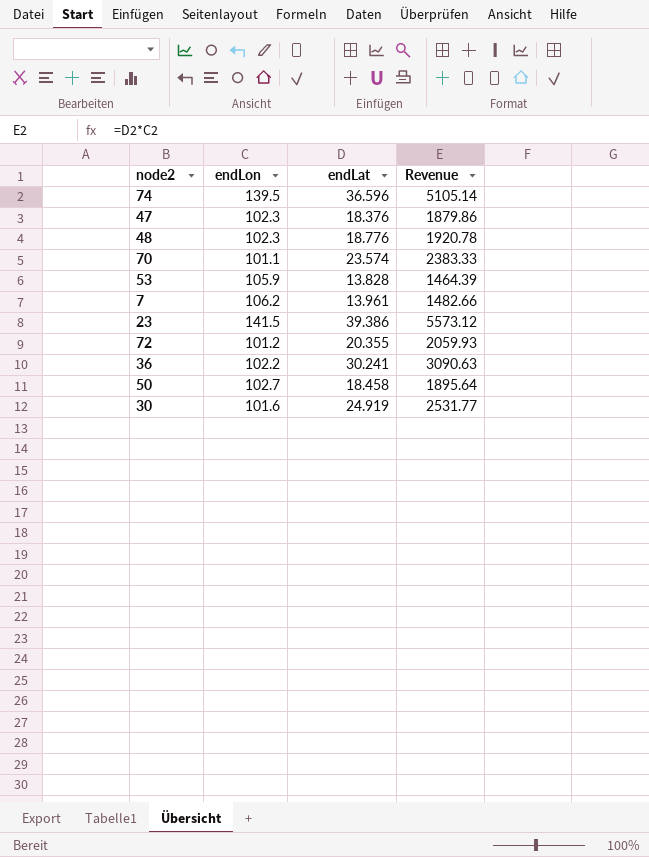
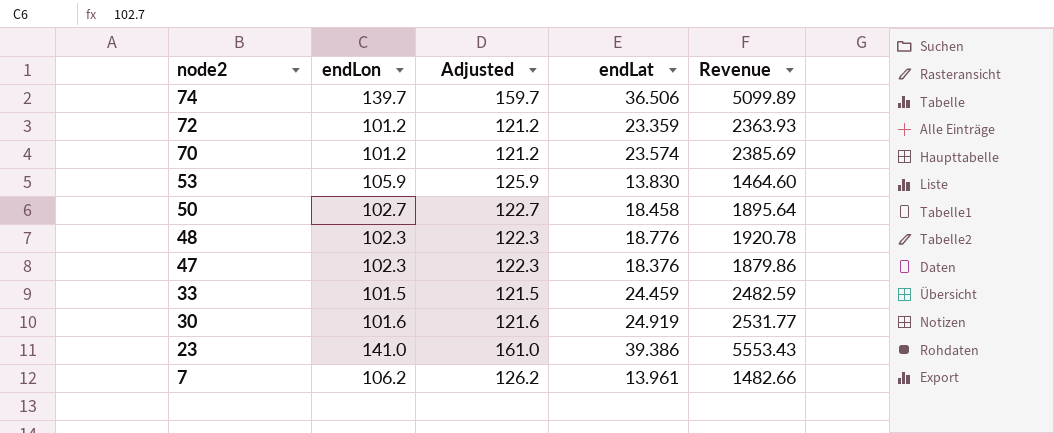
row order: none -> node2 descending
column Adjusted | formula: none -> [endLon] + 20
row 36: 102.2 | 30.241 | 3090.63 -> none
74 | endLon: 139.5 -> 139.7
74 | endLat: 36.596 -> 36.506
74 | Revenue: 5105.14 -> 5099.89
72 | endLat: 20.355 -> 23.359
72 | Revenue: 2059.93 -> 2363.93
70 | endLon: 101.1 -> 101.2
70 | Revenue: 2383.33 -> 2385.69
53 | endLat: 13.828 -> 13.830
53 | Revenue: 1464.39 -> 1464.60
row 33: none -> 101.5 | 121.5 | 24.459 | 2482.59
23 | endLon: 141.5 -> 141.0
23 | Revenue: 5573.12 -> 5553.43

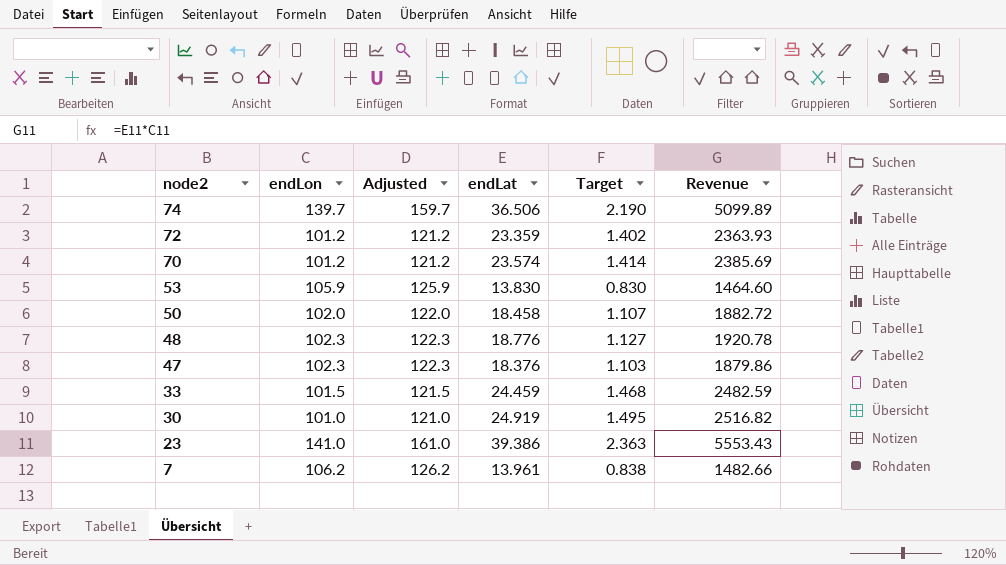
column Target | formula: none -> [endLat] * 0.06
50 | endLon: 102.7 -> 102.0
50 | Adjusted: 122.7 -> 122.0
50 | Revenue: 1895.64 -> 1882.72
30 | endLon: 101.6 -> 101.0
30 | Adjusted: 121.6 -> 121.0
30 | Revenue: 2531.77 -> 2516.82

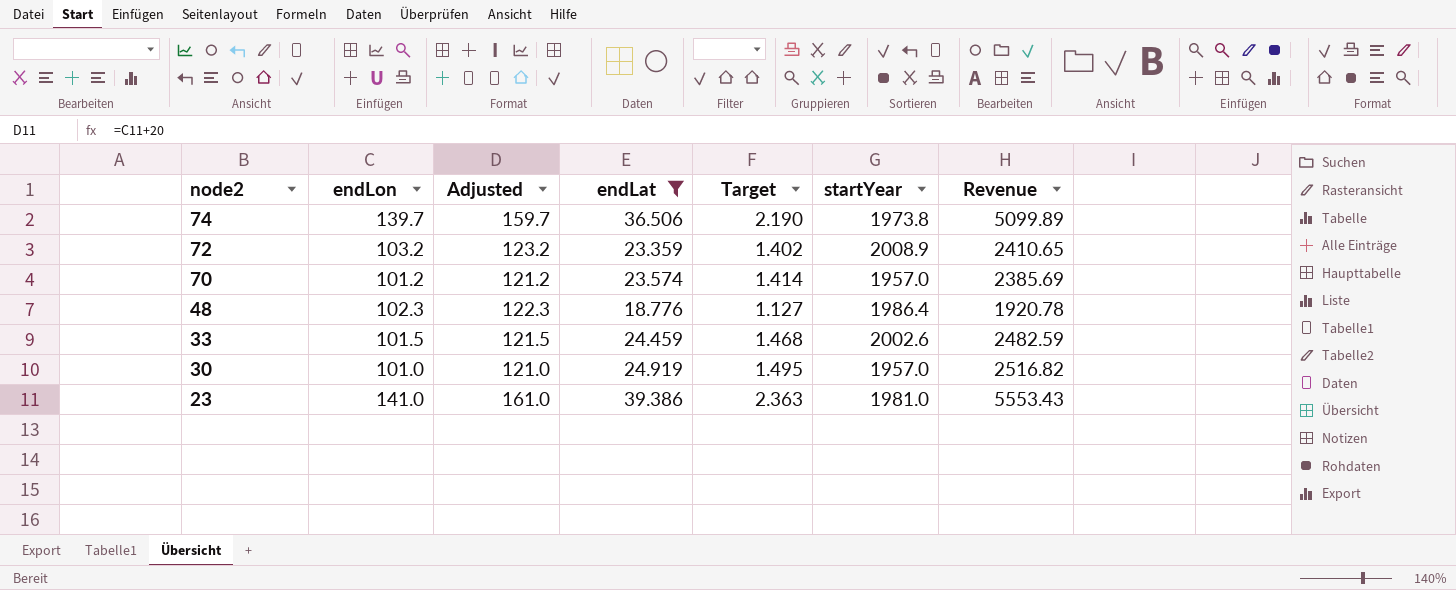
filter: none -> endLat >= 18.776
column startYear | position: none -> 6
72 | endLon: 101.2 -> 103.2
72 | Adjusted: 121.2 -> 123.2
72 | Revenue: 2363.93 -> 2410.65

